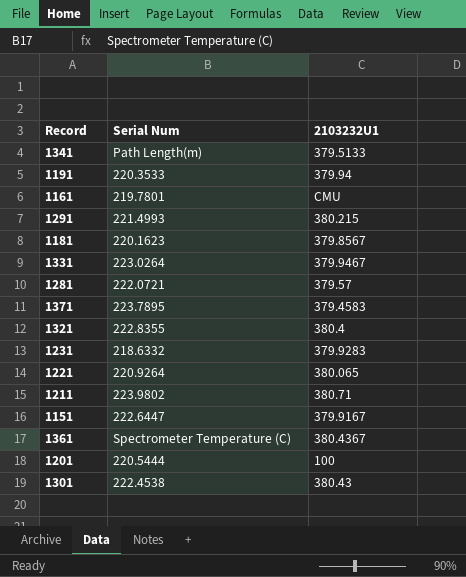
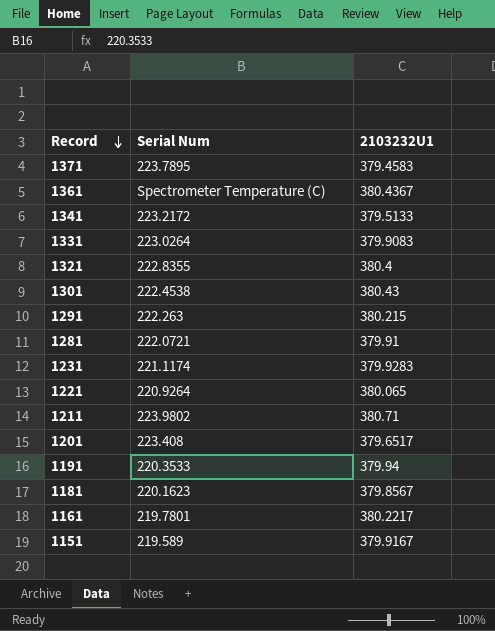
row order: none -> Record descending
1341 | Serial Num: Path Length(m) -> 223.2172
1331 | 2103232U1: 379.9467 -> 379.9083
1291 | Serial Num: 221.4993 -> 222.263
1281 | 2103232U1: 379.57 -> 379.91
1231 | Serial Num: 218.6332 -> 221.1174
1201 | Serial Num: 220.5444 -> 223.408
1201 | 2103232U1: 100 -> 379.6517
1161 | 2103232U1: CMU -> 380.2217
1151 | Serial Num: 222.6447 -> 219.589

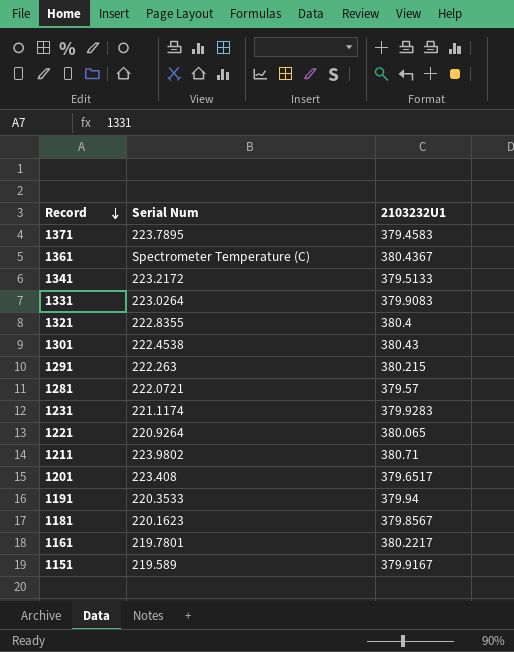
1281 | 2103232U1: 379.91 -> 379.57

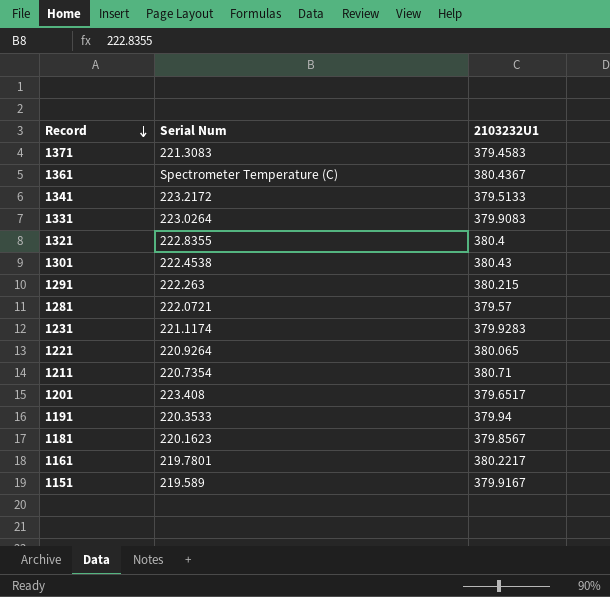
1371 | Serial Num: 223.7895 -> 221.3083
1211 | Serial Num: 223.9802 -> 220.7354

